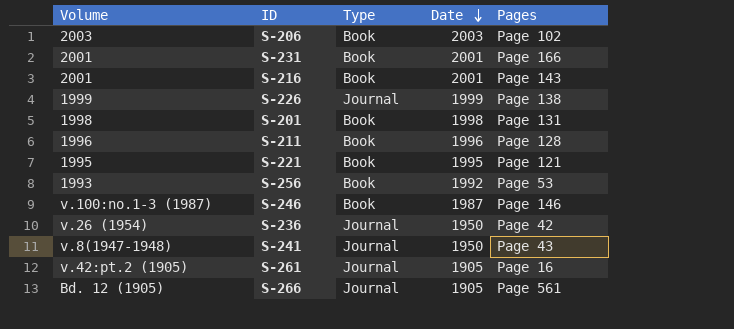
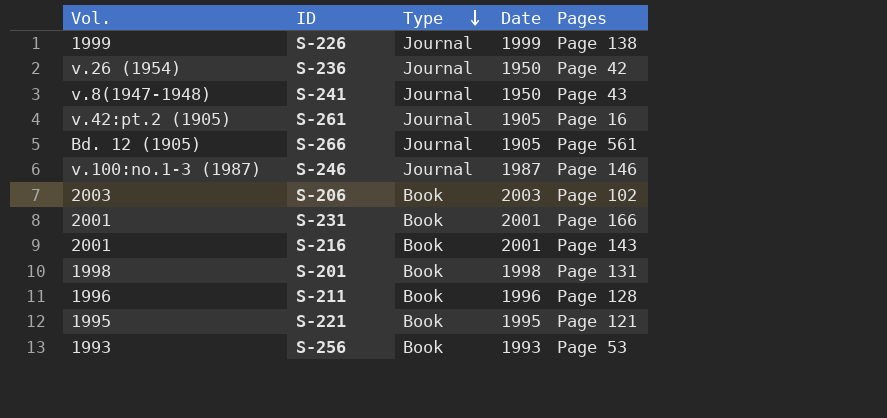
row order: Date descending -> Type descending
column name: Volume -> Vol.
S-246 | Type: Book -> Journal
S-256 | Date: 1992 -> 1993

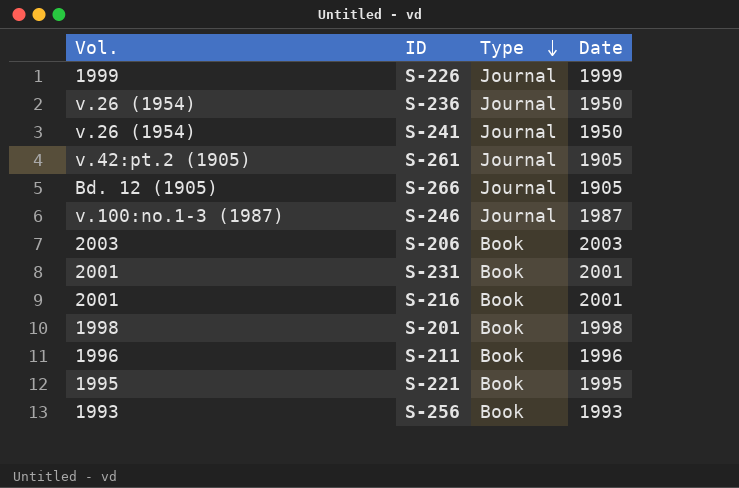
column Pages | position: 5 -> none
S-241 | Vol.: v.8(1947-1948) -> v.26 (1954)

